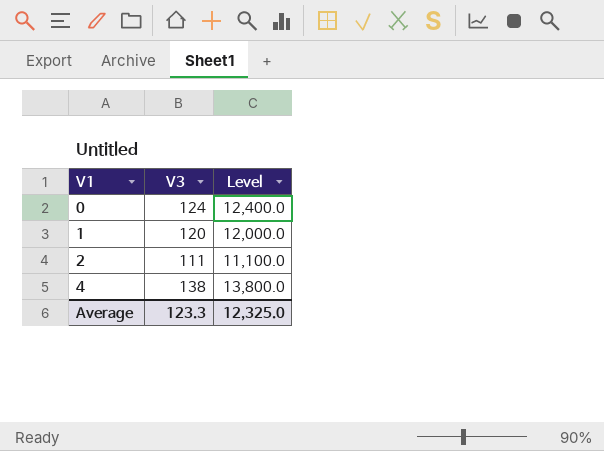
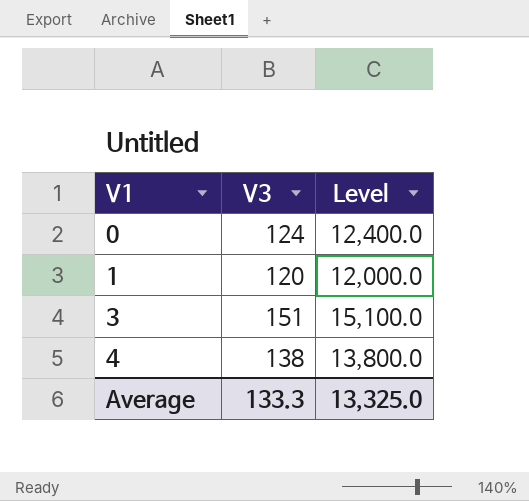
row 2: 111 | 11,100.0 -> none
row 3: none -> 151 | 15,100.0
Average | V3: 123.3 -> 133.3
Average | Level: 12,325.0 -> 13,325.0

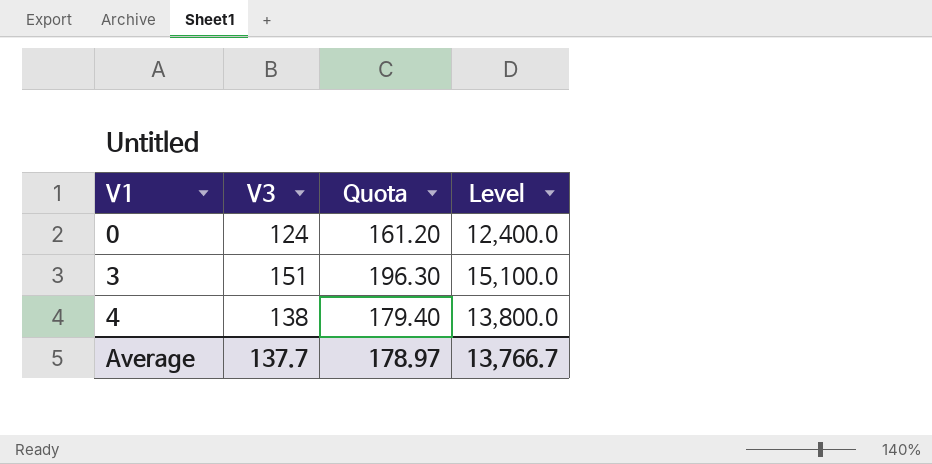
column Quota | formula: none -> [V3] * 1.3
row 1: 120 | 12,000.0 -> none
Average | V3: 133.3 -> 137.7
Average | Level: 13,325.0 -> 13,766.7

